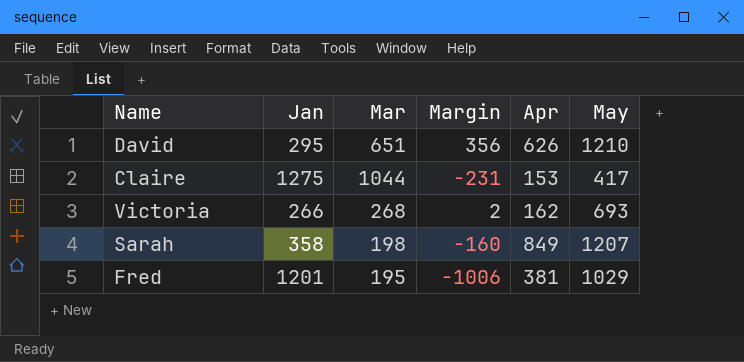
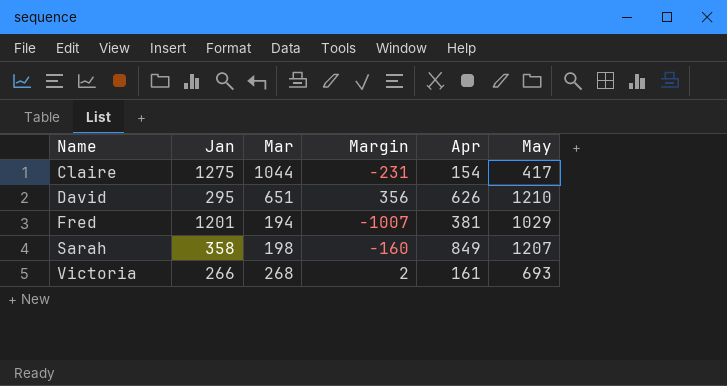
row order: none -> Name ascending
Claire | Apr: 153 -> 154
Fred | Mar: 195 -> 194
Fred | Margin: -1006 -> -1007
Victoria | Apr: 162 -> 161

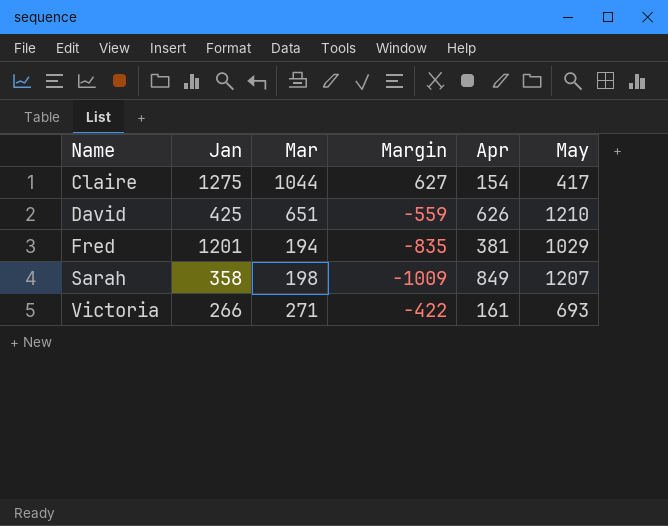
column Margin | formula: [Mar] - [Jan] -> [Mar] - [May]
David | Jan: 295 -> 425
Victoria | Mar: 268 -> 271

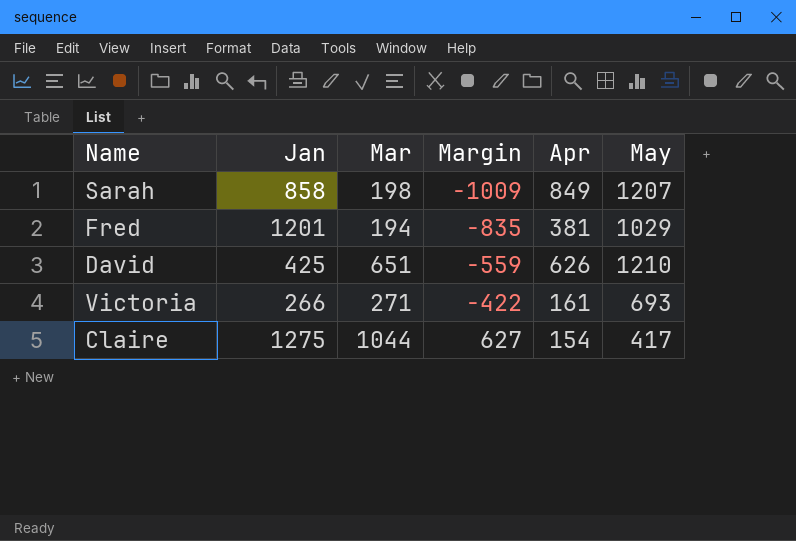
row order: Name ascending -> Margin ascending
Sarah | Jan: 358 -> 858

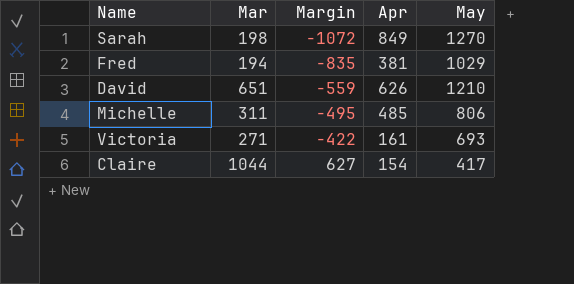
column Jan | position: 2 -> none
Sarah | Margin: -1009 -> -1072
Sarah | May: 1207 -> 1270
row Michelle: none -> 311 | -495 | 485 | 806

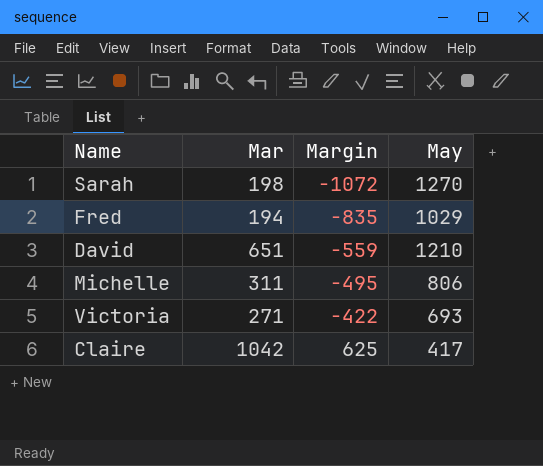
column Apr | position: 4 -> none
Claire | Mar: 1044 -> 1042
Claire | Margin: 627 -> 625

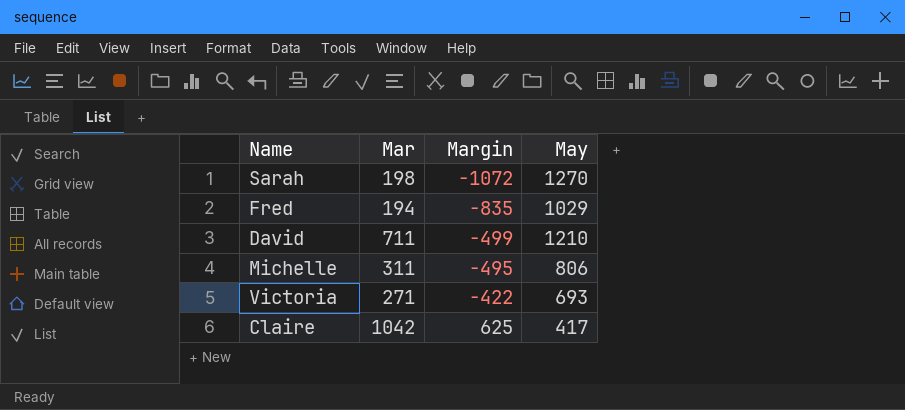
David | Mar: 651 -> 711
David | Margin: -559 -> -499

